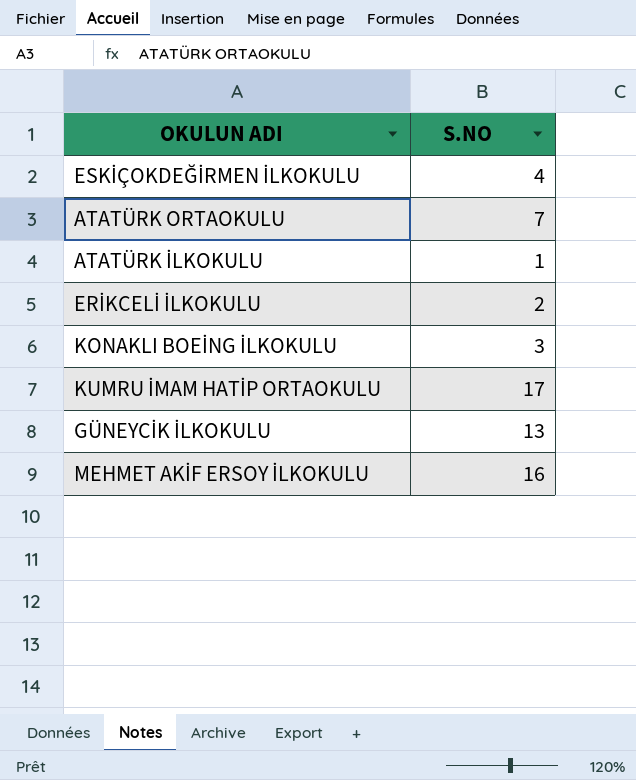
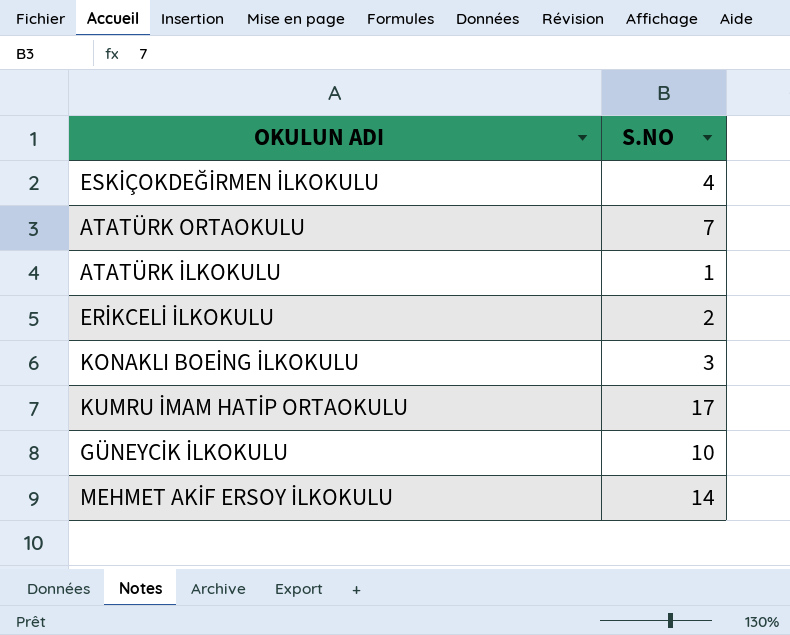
GÜNEYCİK İLKOKULU | S.NO: 13 -> 10
MEHMET AKİF ERSOY İLKOKULU | S.NO: 16 -> 14

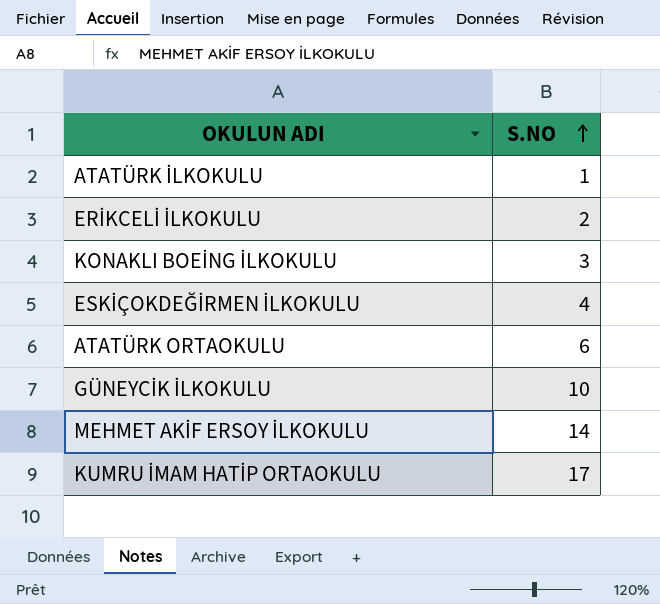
row order: none -> S.NO ascending
ATATÜRK ORTAOKULU | S.NO: 7 -> 6

